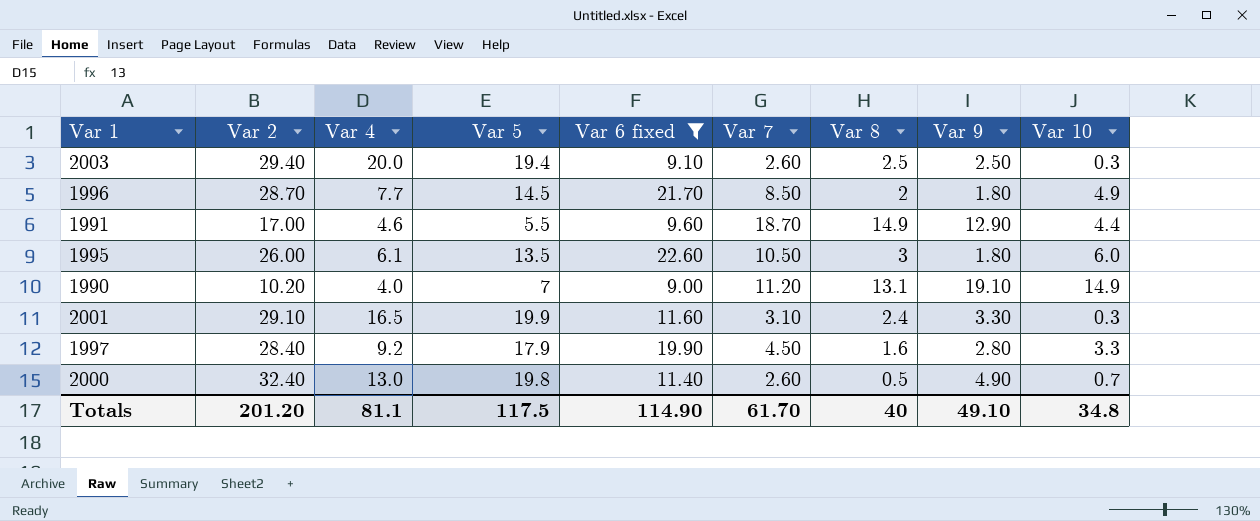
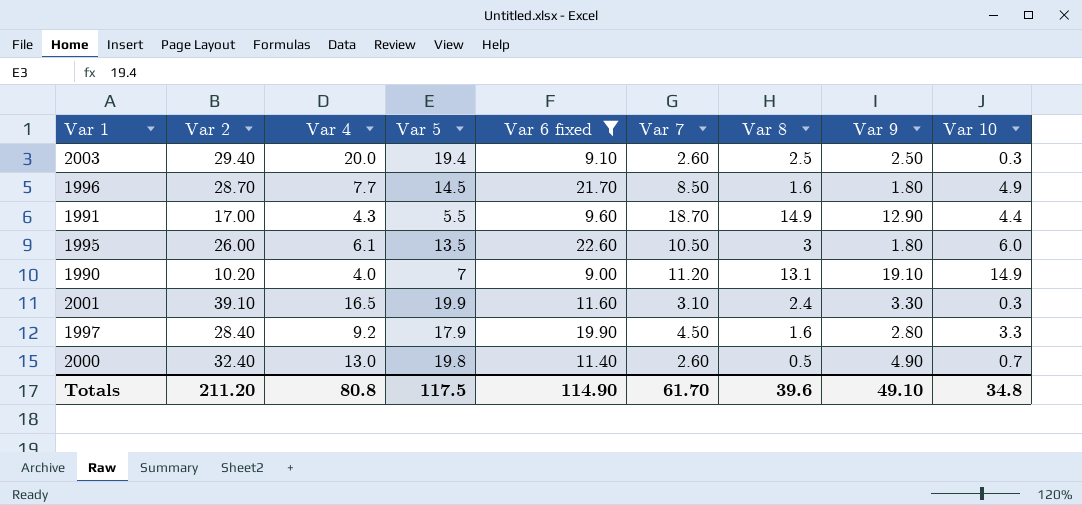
1996 | Var 8: 2 -> 1.6
1991 | Var 4: 4.6 -> 4.3
2001 | Var 2: 29.10 -> 39.10
Totals | Var 2: 201.20 -> 211.20
Totals | Var 4: 81.1 -> 80.8
Totals | Var 8: 40 -> 39.6

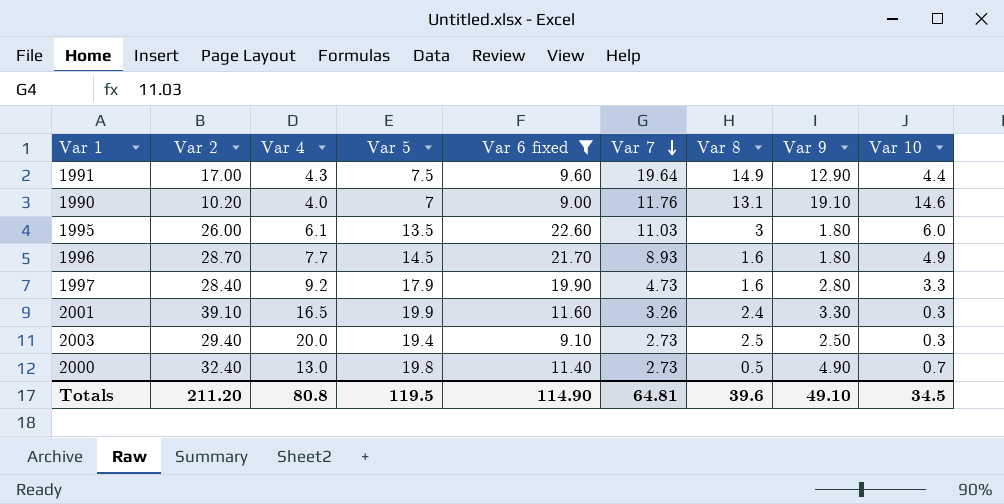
row order: none -> Var 7 descending
1991 | Var 5: 5.5 -> 7.5
1991 | Var 7: 18.70 -> 19.64
1990 | Var 7: 11.20 -> 11.76
1990 | Var 10: 14.9 -> 14.6
1995 | Var 7: 10.50 -> 11.03
1996 | Var 7: 8.50 -> 8.93
1997 | Var 7: 4.50 -> 4.73
2001 | Var 7: 3.10 -> 3.26
2003 | Var 7: 2.60 -> 2.73
2000 | Var 7: 2.60 -> 2.73
Totals | Var 5: 117.5 -> 119.5
Totals | Var 7: 61.70 -> 64.81
Totals | Var 10: 34.8 -> 34.5

